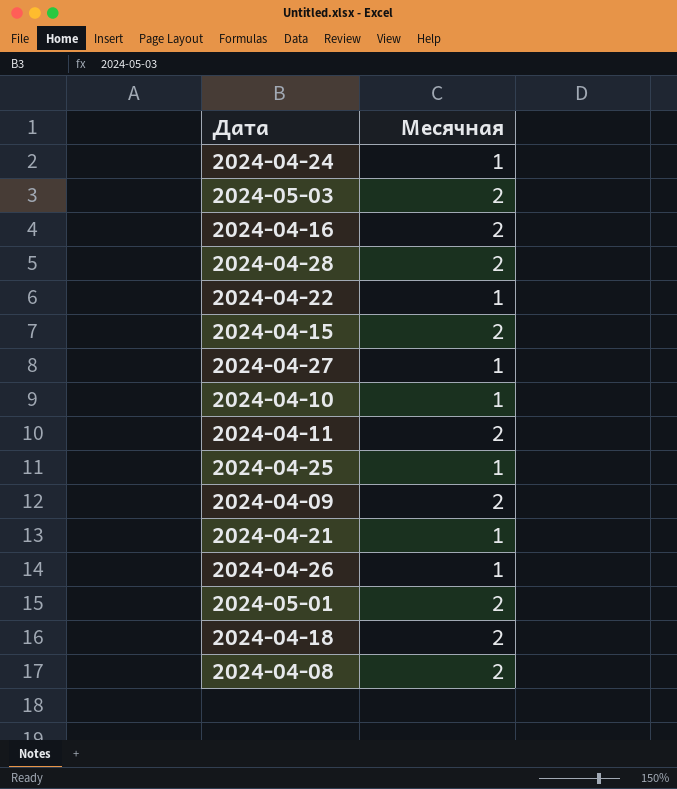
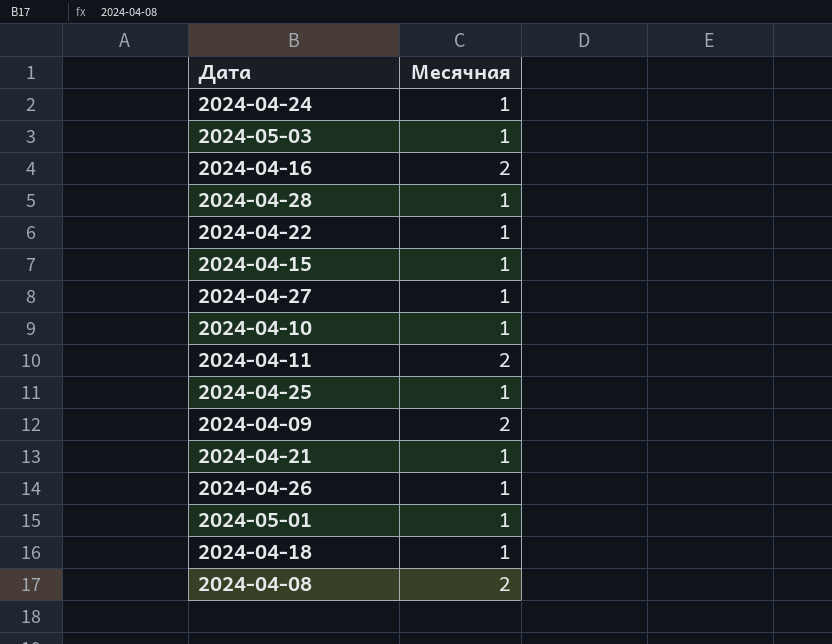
2024-05-03 | Месячная: 2 -> 1
2024-04-28 | Месячная: 2 -> 1
2024-04-15 | Месячная: 2 -> 1
2024-05-01 | Месячная: 2 -> 1
2024-04-18 | Месячная: 2 -> 1

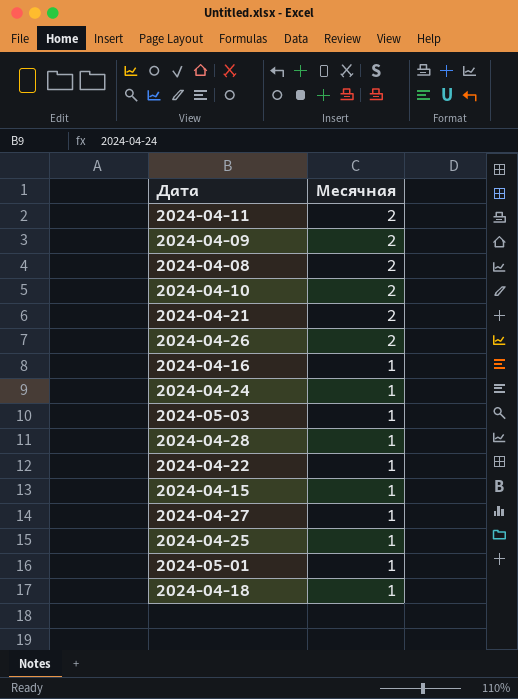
row order: none -> Месячная descending
2024-04-10 | Месячная: 1 -> 2
2024-04-21 | Месячная: 1 -> 2
2024-04-26 | Месячная: 1 -> 2
2024-04-16 | Месячная: 2 -> 1

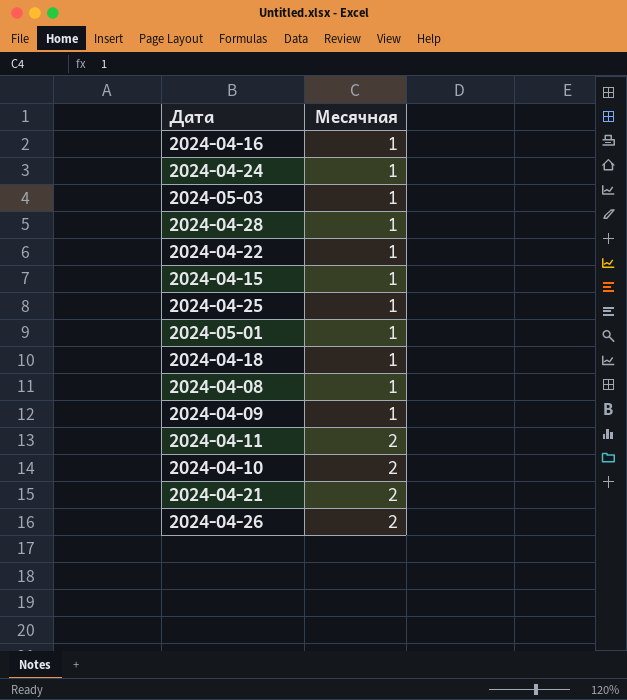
row order: Месячная descending -> Месячная ascending
row 2024-04-27: 1 -> none
2024-04-08 | Месячная: 2 -> 1
2024-04-09 | Месячная: 2 -> 1

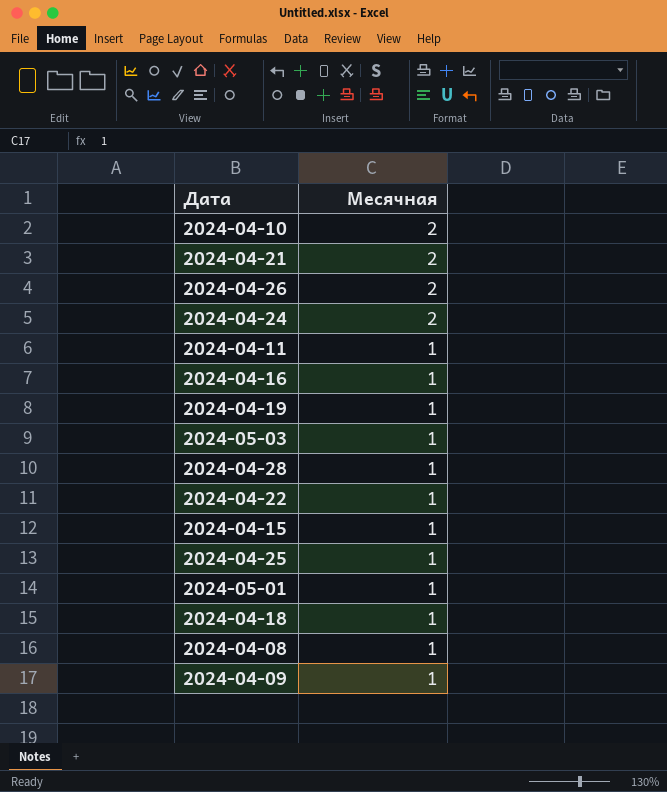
row order: Месячная ascending -> Месячная descending
2024-04-24 | Месячная: 1 -> 2
2024-04-11 | Месячная: 2 -> 1
row 2024-04-19: none -> 1

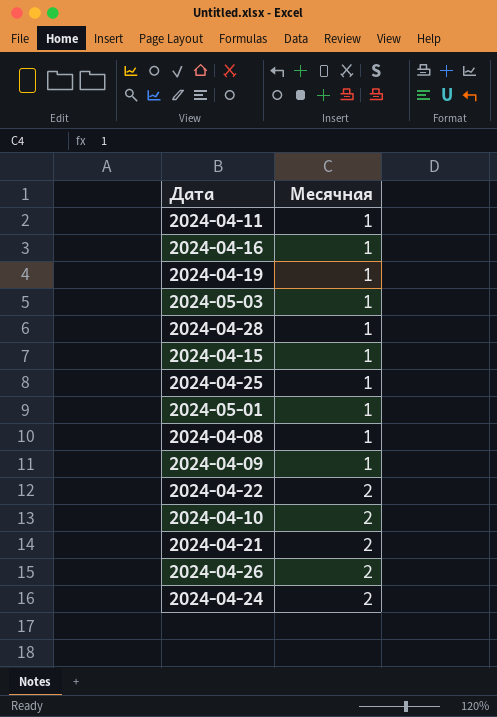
row order: Месячная descending -> Месячная ascending
row 2024-04-18: 1 -> none
2024-04-22 | Месячная: 1 -> 2

